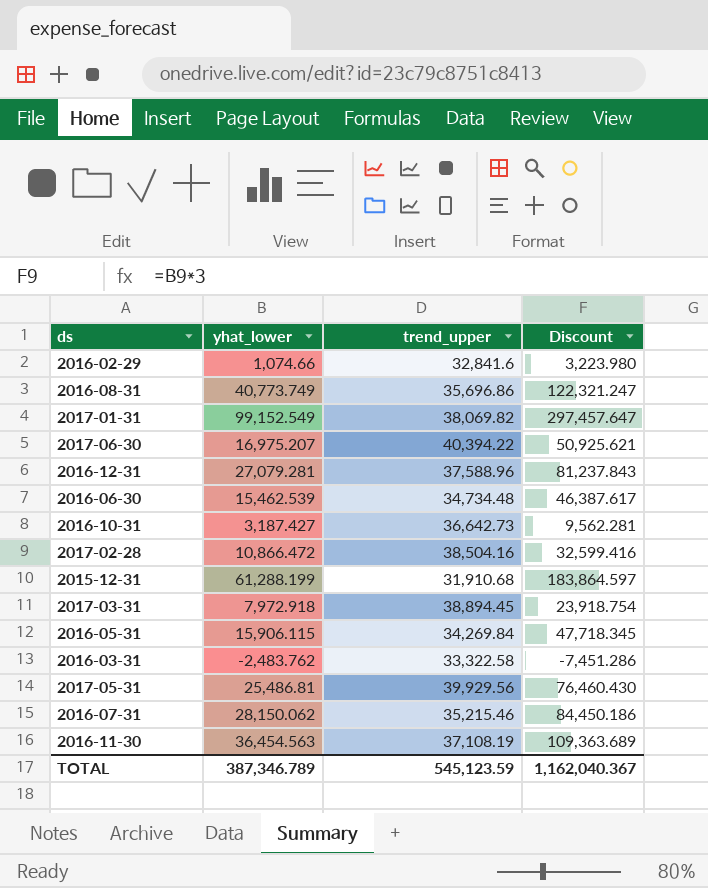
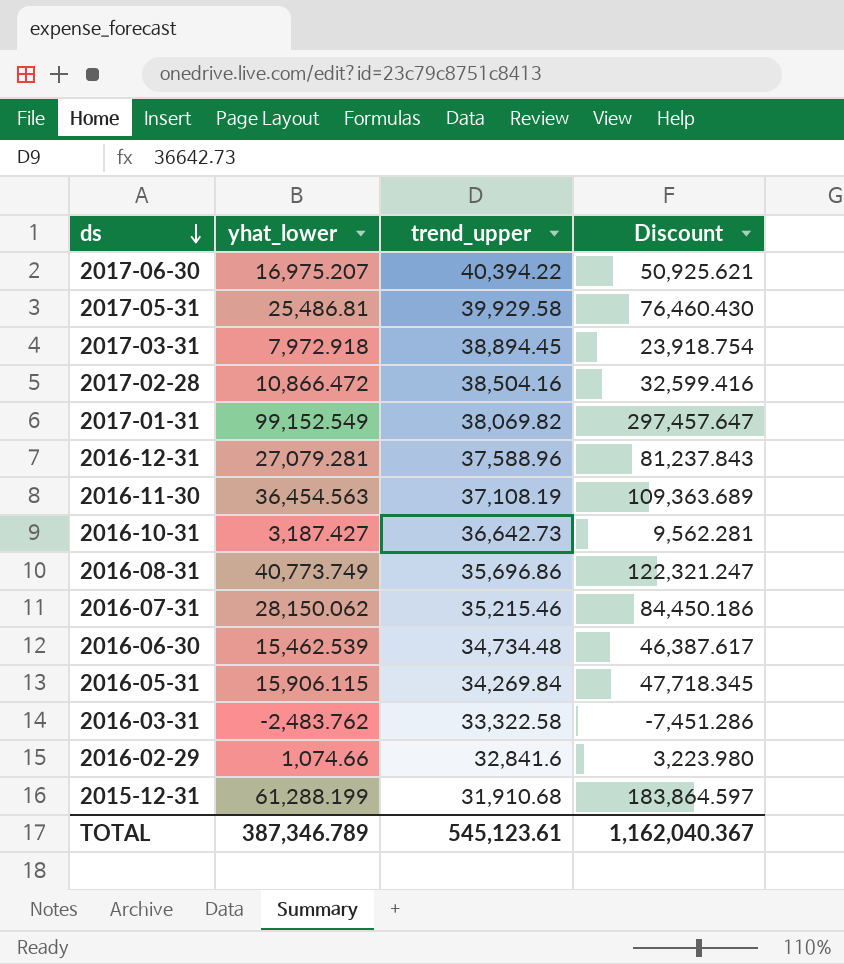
row order: none -> ds descending
2017-05-31 | trend_upper: 39,929.56 -> 39,929.58
TOTAL | trend_upper: 545,123.59 -> 545,123.61

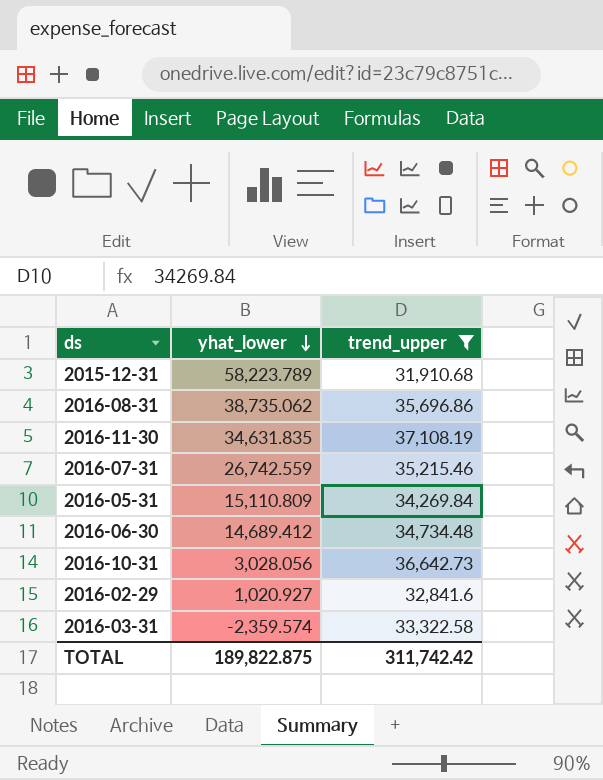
filter: none -> trend_upper <= 37,108.19
row order: ds descending -> yhat_lower descending
column Discount | formula: [yhat_lower] * 3 -> none
2015-12-31 | yhat_lower: 61,288.199 -> 58,223.789
2016-08-31 | yhat_lower: 40,773.749 -> 38,735.062
2016-11-30 | yhat_lower: 36,454.563 -> 34,631.835
2016-07-31 | yhat_lower: 28,150.062 -> 26,742.559
2016-05-31 | yhat_lower: 15,906.115 -> 15,110.809
2016-06-30 | yhat_lower: 15,462.539 -> 14,689.412
2016-10-31 | yhat_lower: 3,187.427 -> 3,028.056
2016-02-29 | yhat_lower: 1,074.66 -> 1,020.927
2016-03-31 | yhat_lower: -2,483.762 -> -2,359.574
TOTAL | yhat_lower: 387,346.789 -> 189,822.875
TOTAL | trend_upper: 545,123.61 -> 311,742.42

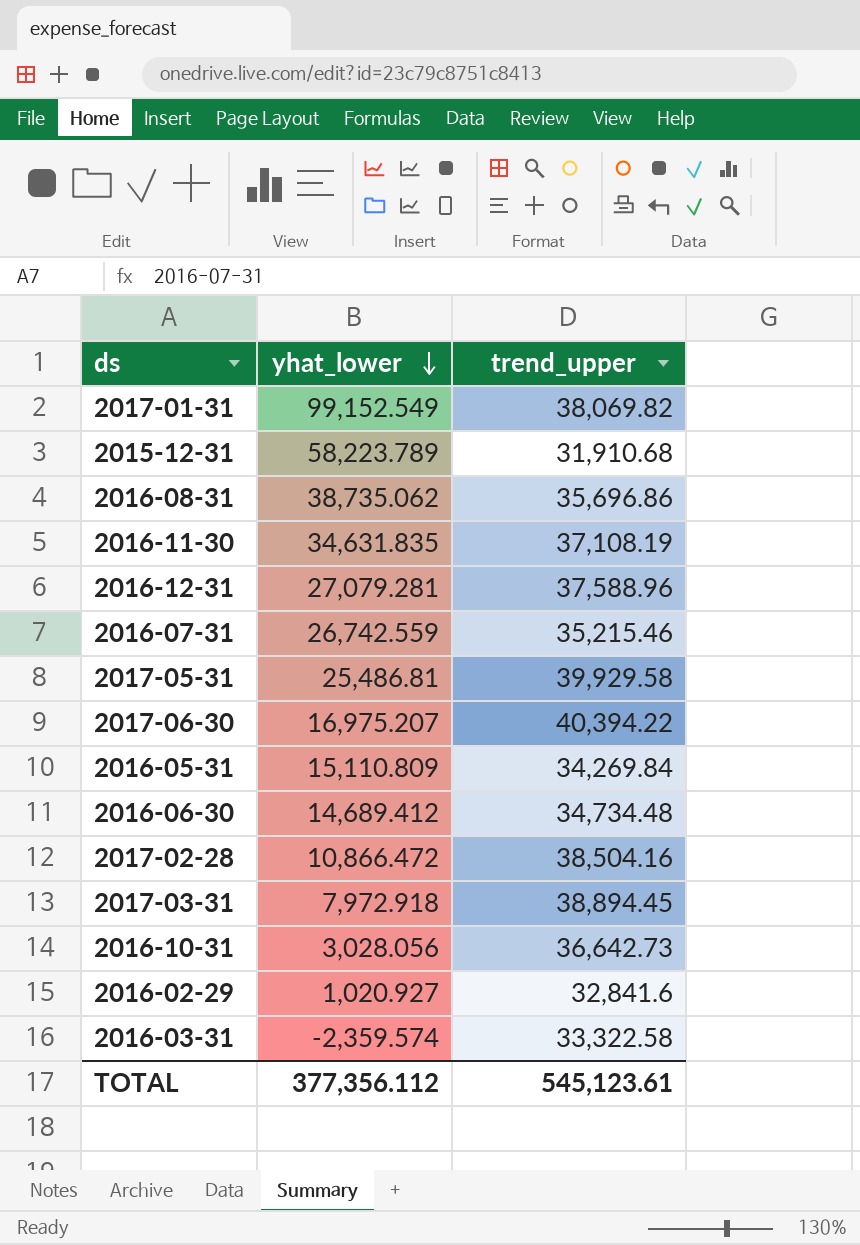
filter: trend_upper <= 37,108.19 -> none
TOTAL | yhat_lower: 189,822.875 -> 377,356.112
TOTAL | trend_upper: 311,742.42 -> 545,123.61

